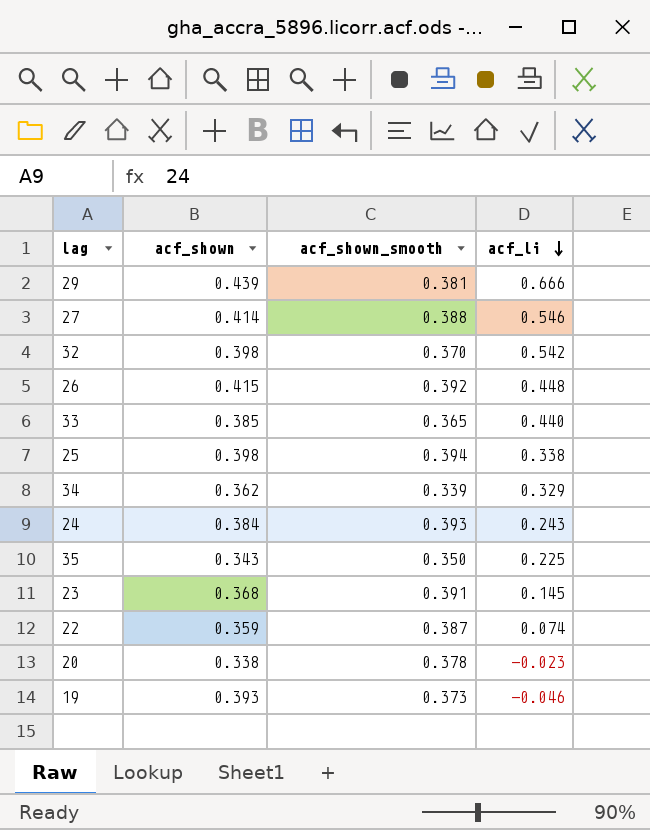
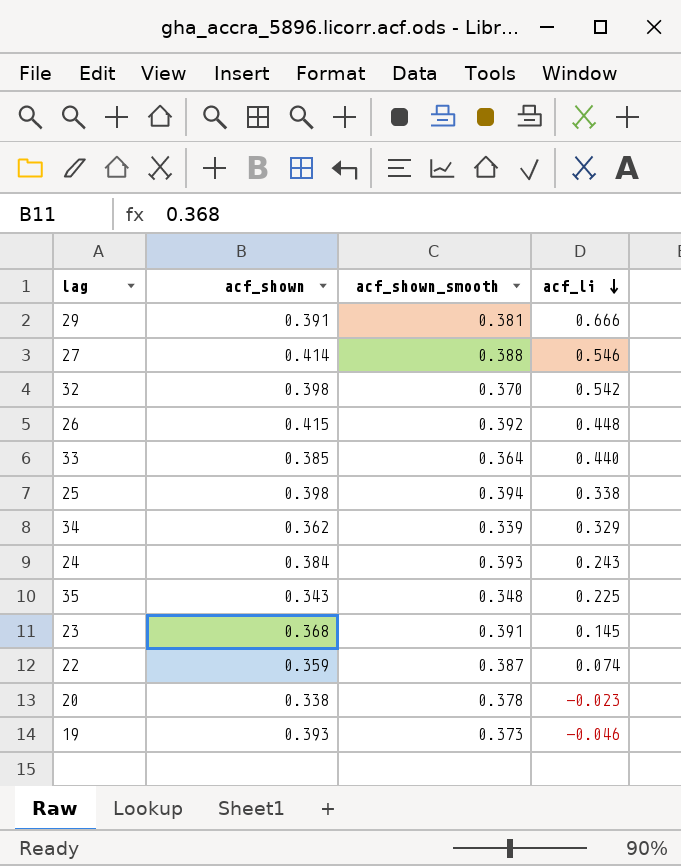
29 | acf_shown: 0.439 -> 0.391
33 | acf_shown_smooth: 0.365 -> 0.364
35 | acf_shown_smooth: 0.350 -> 0.348

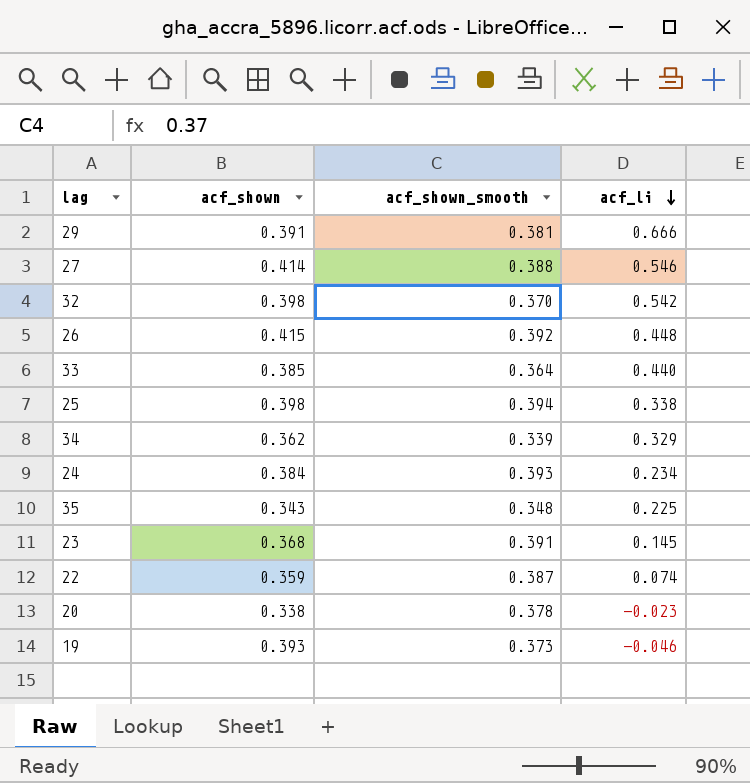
24 | acf_li: 0.243 -> 0.234

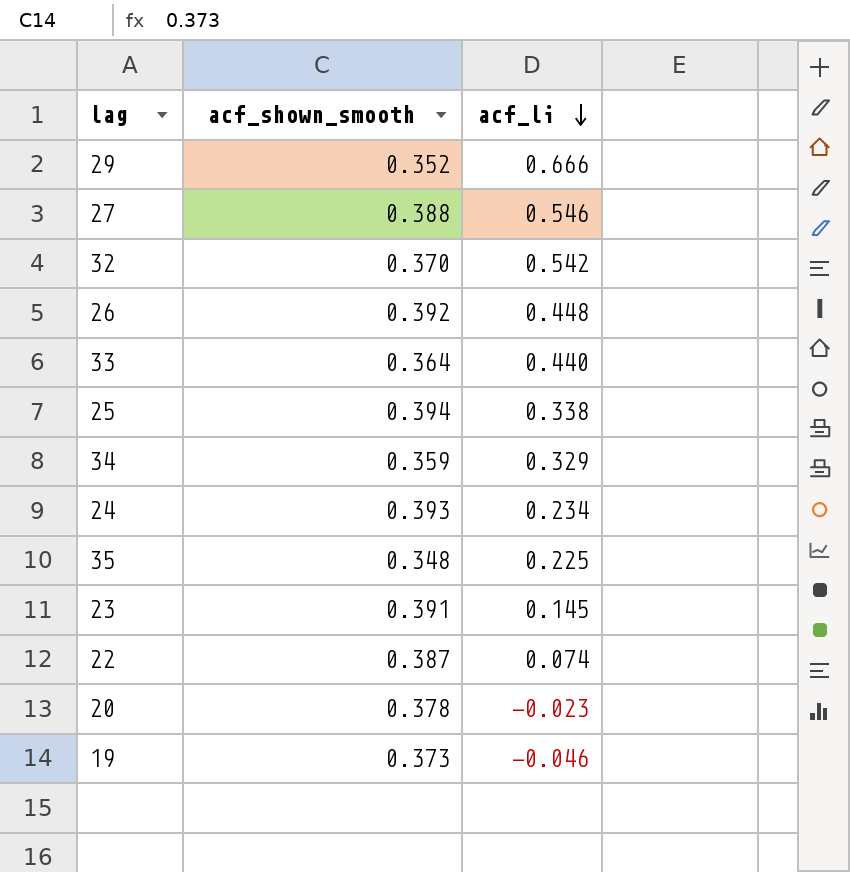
column acf_shown | position: 2 -> none
29 | acf_shown_smooth: 0.381 -> 0.352
34 | acf_shown_smooth: 0.339 -> 0.359

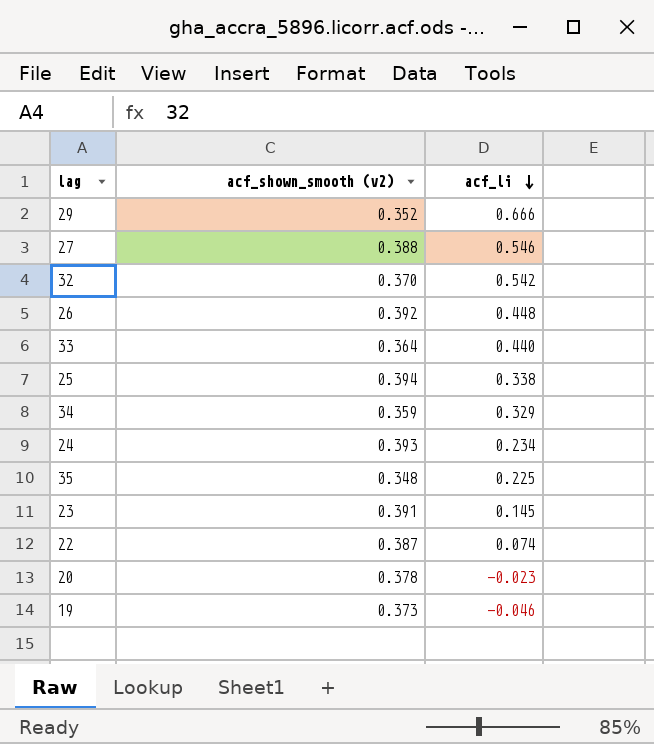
column name: acf_shown_smooth -> acf_shown_smooth (v2)

